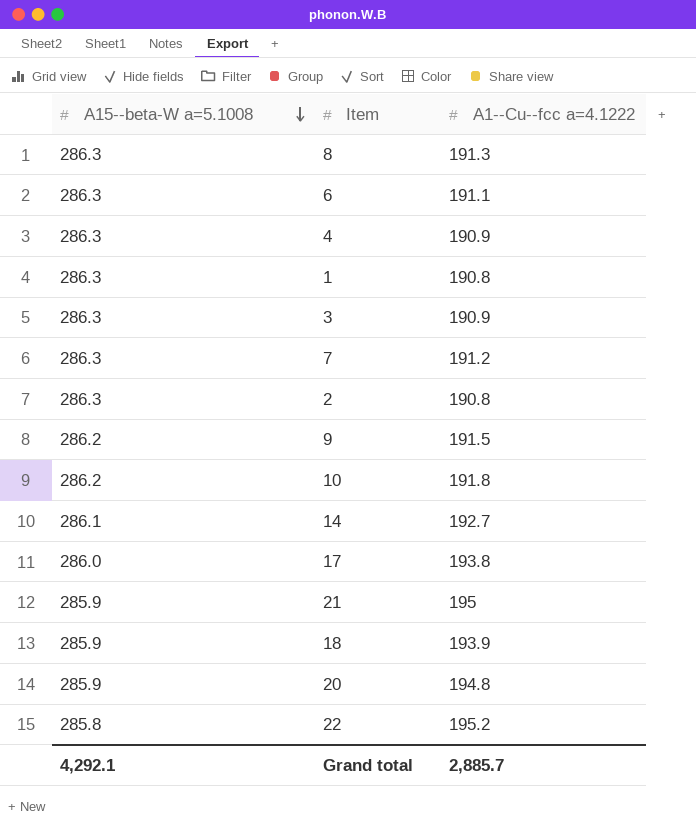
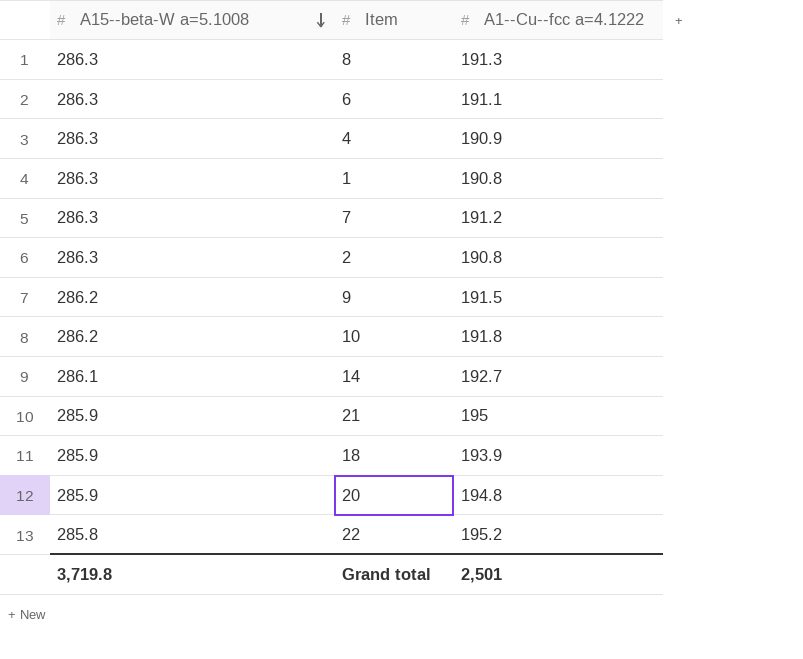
row 3: 286.3 | 190.9 -> none
row 17: 286.0 | 193.8 -> none
Grand total | A15--beta-W a=5.1008: 4,292.1 -> 3,719.8
Grand total | A1--Cu--fcc a=4.1222: 2,885.7 -> 2,501

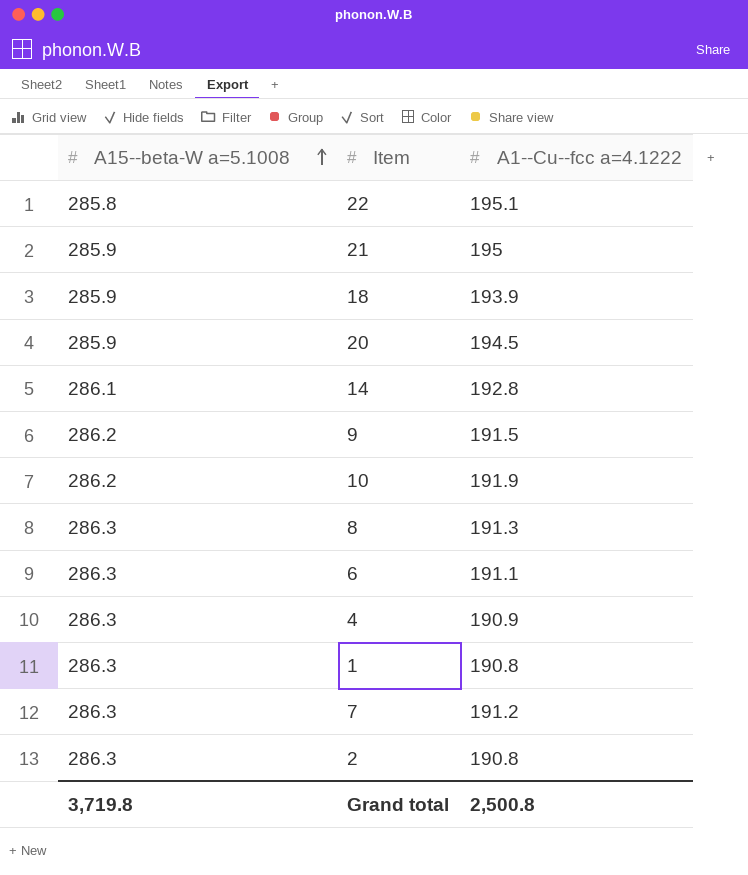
row order: A15--beta-W a=5.1008 descending -> A15--beta-W a=5.1008 ascending
22 | A1--Cu--fcc a=4.1222: 195.2 -> 195.1
20 | A1--Cu--fcc a=4.1222: 194.8 -> 194.5
14 | A1--Cu--fcc a=4.1222: 192.7 -> 192.8
10 | A1--Cu--fcc a=4.1222: 191.8 -> 191.9
Grand total | A1--Cu--fcc a=4.1222: 2,501 -> 2,500.8

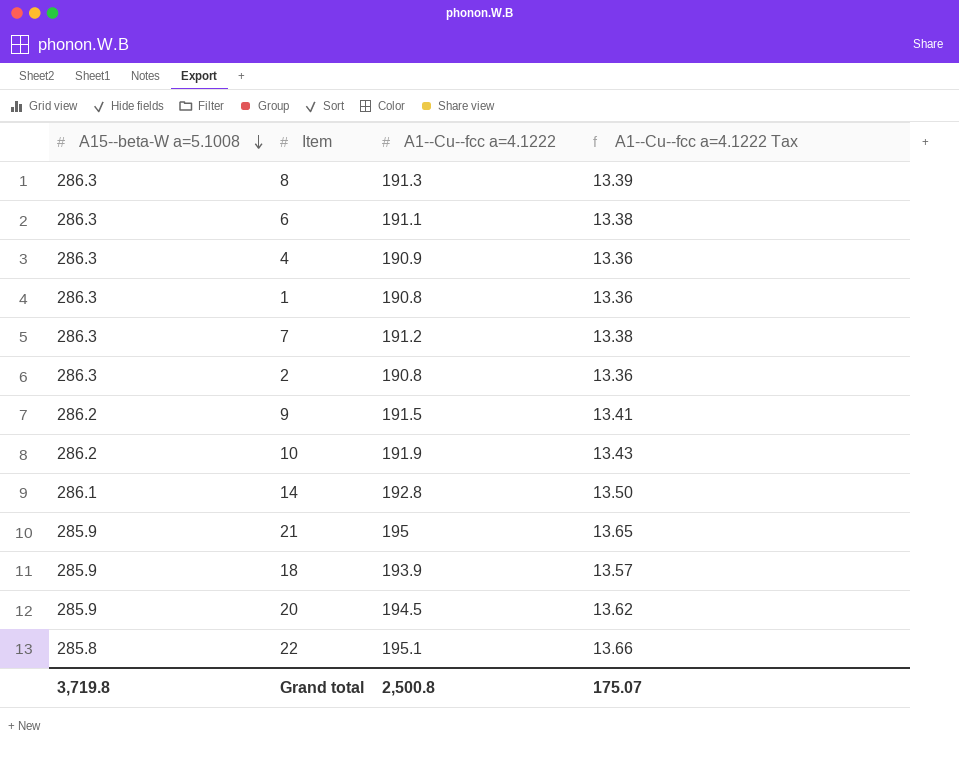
row order: A15--beta-W a=5.1008 ascending -> A15--beta-W a=5.1008 descending
column A1--Cu--fcc a=4.1222 Tax | formula: none -> [A1--Cu--fcc a=4.1222] * 0.07

